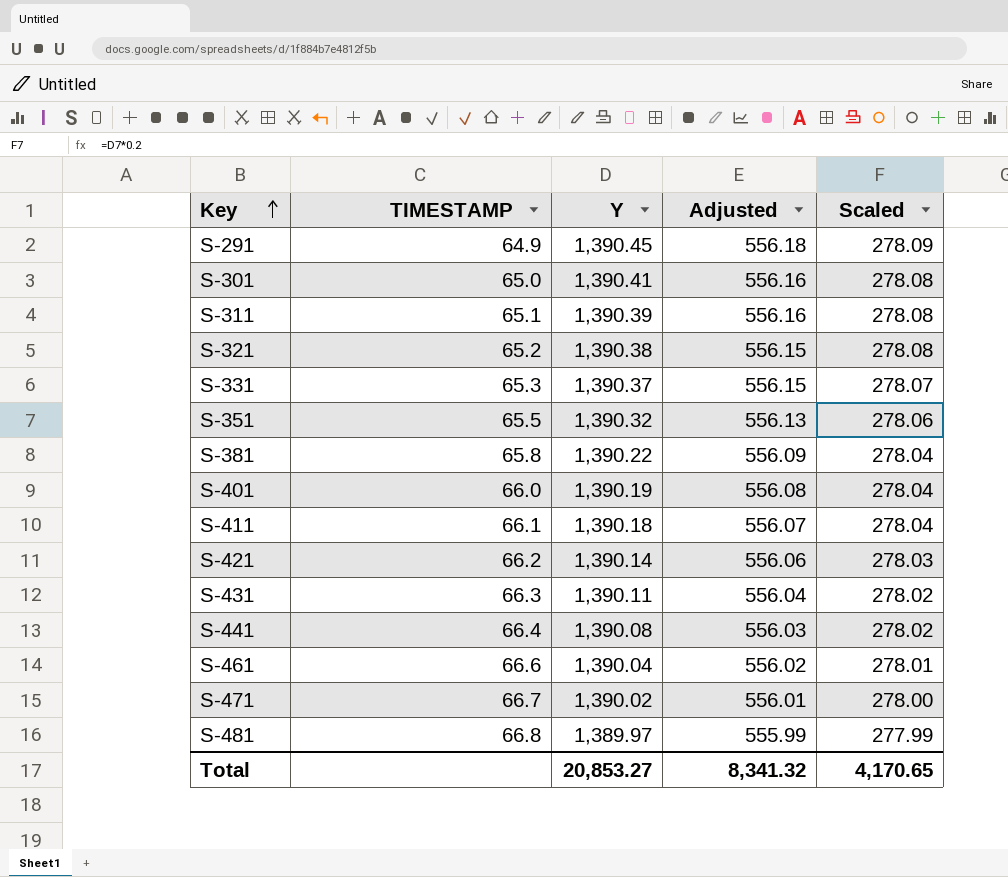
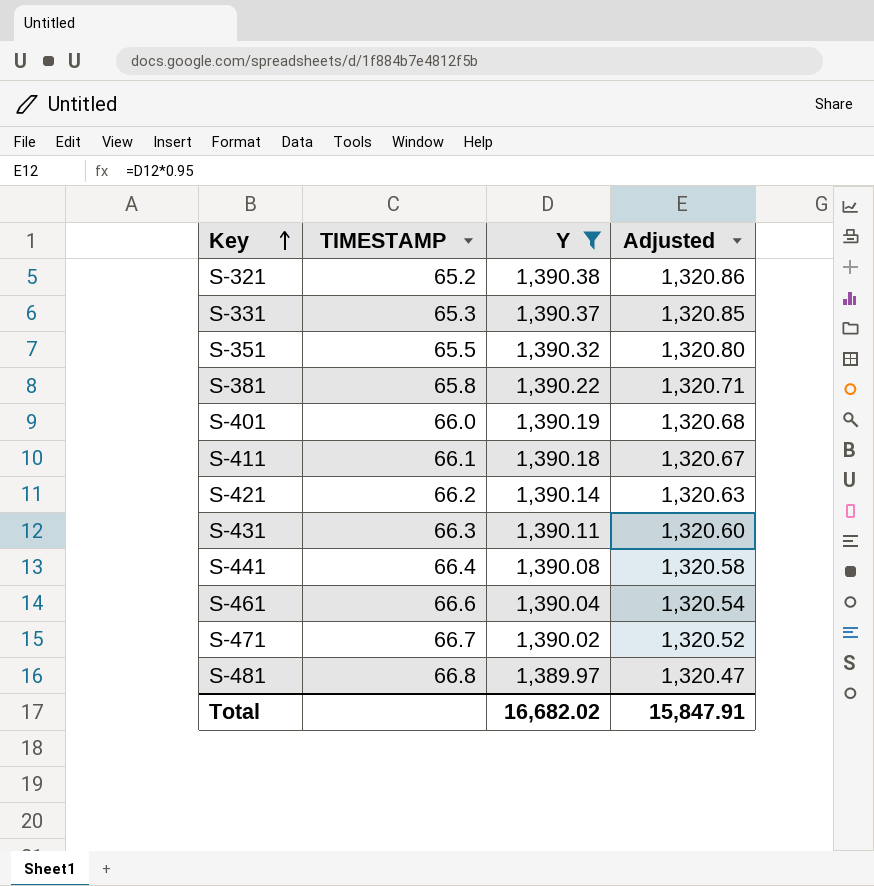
filter: none -> Y <= 1,390.38
column Scaled | formula: [Y] * 0.2 -> none
column Adjusted | formula: [Y] * 0.4 -> [Y] * 0.95
Total | Y: 20,853.27 -> 16,682.02
Total | Adjusted: 8,341.32 -> 15,847.91

